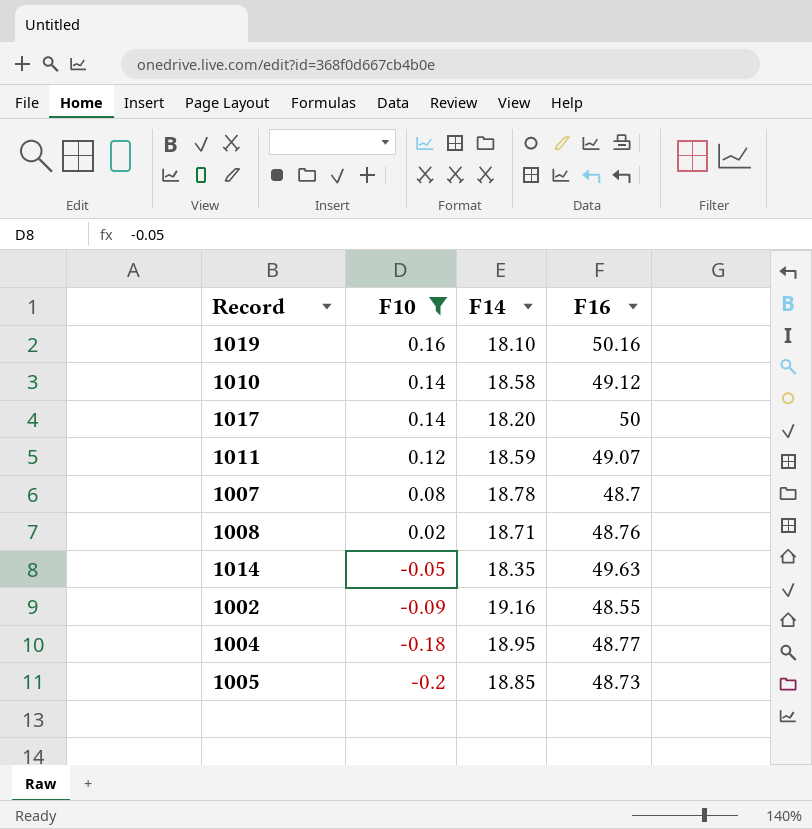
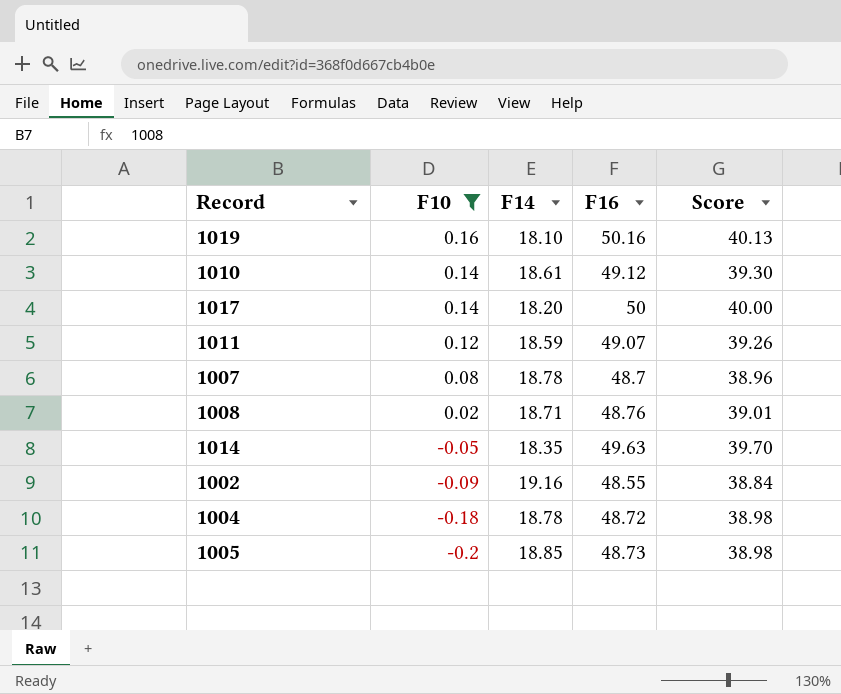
column Score | formula: none -> [F16] * 0.8
1010 | F14: 18.58 -> 18.61
1004 | F14: 18.95 -> 18.78
1004 | F16: 48.77 -> 48.72

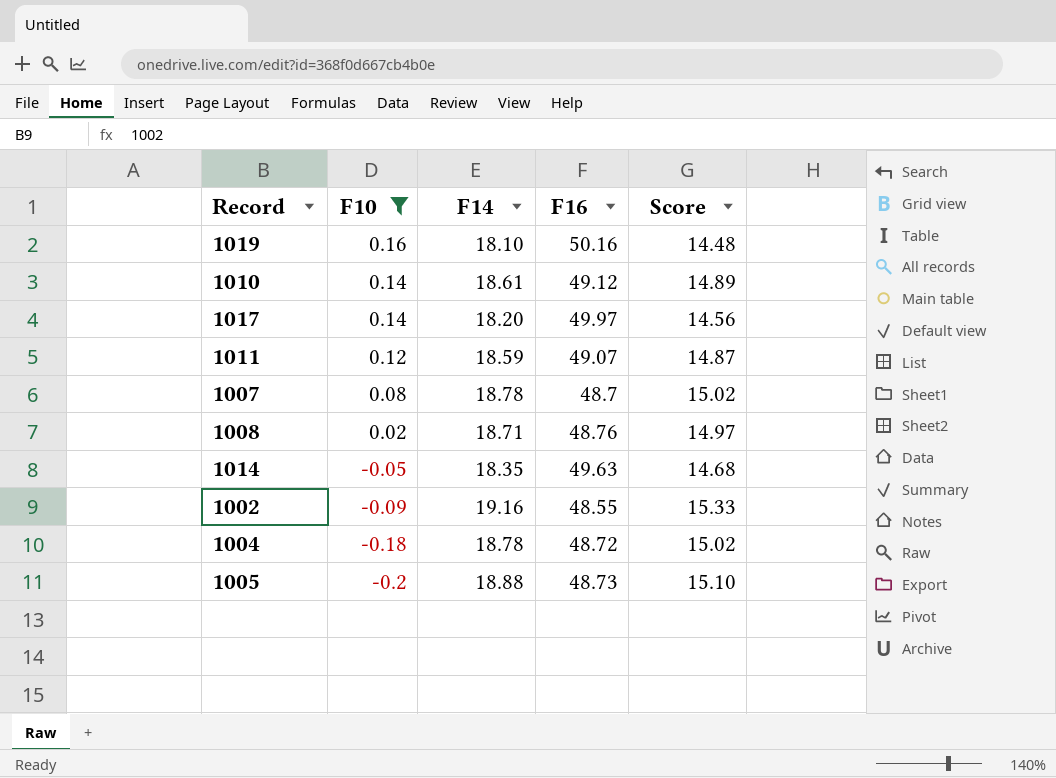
column Score | formula: [F16] * 0.8 -> [F14] * 0.8
1017 | F16: 50 -> 49.97
1005 | F14: 18.85 -> 18.88

